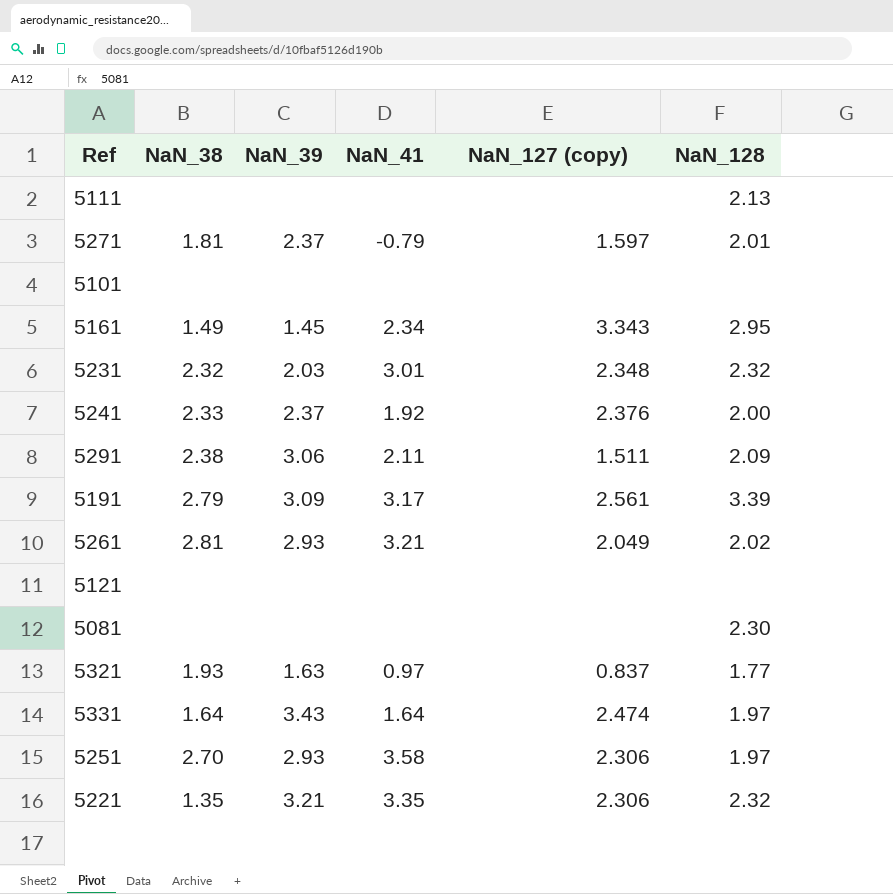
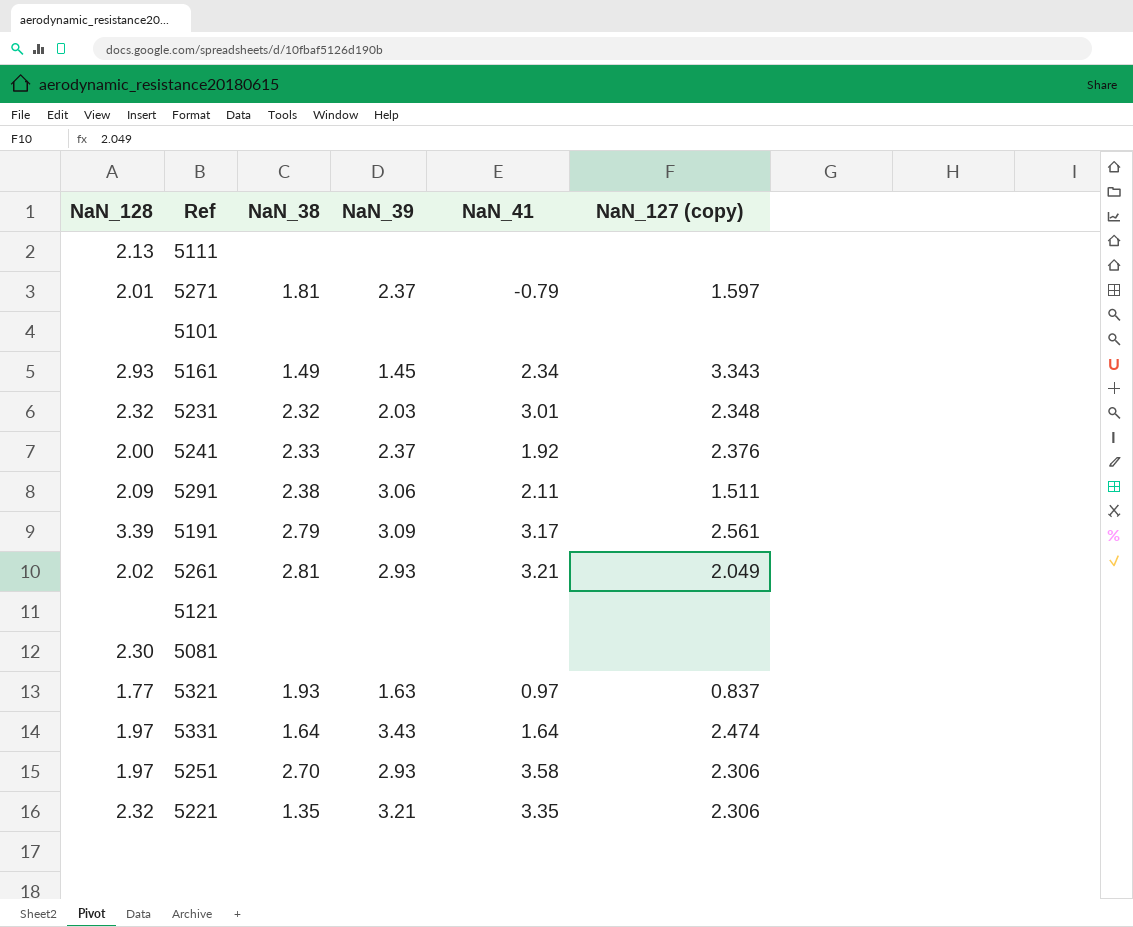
column NaN_128 | position: 6 -> 1
5161 | NaN_128: 2.95 -> 2.93

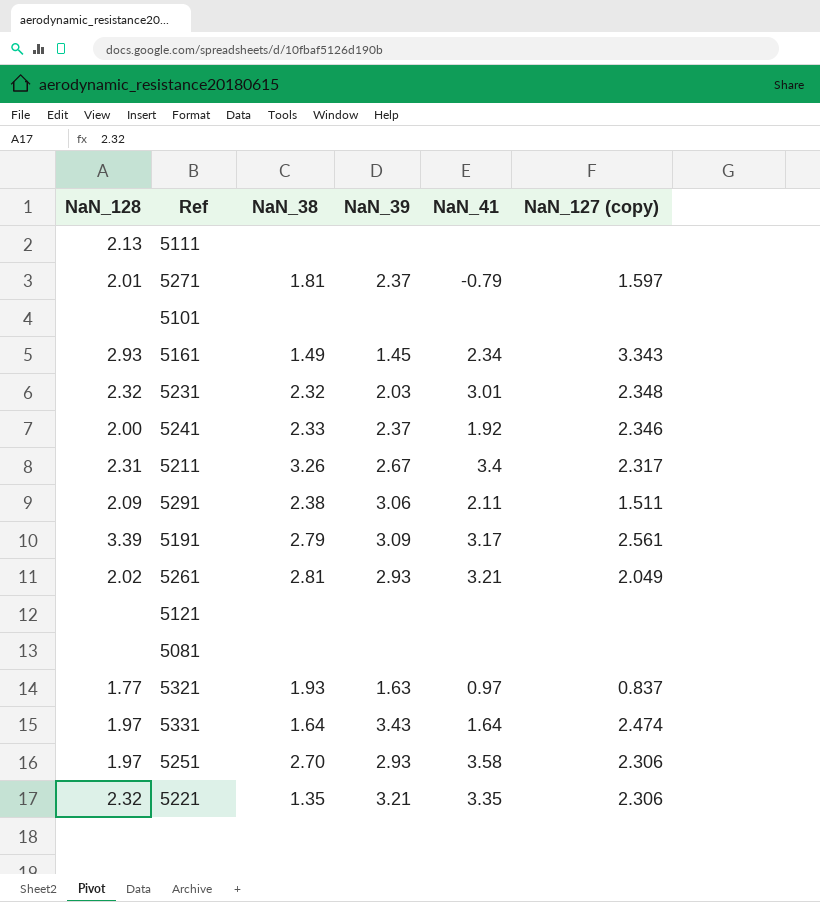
5241 | NaN_127 (copy): 2.376 -> 2.346
row 5211: none -> 2.31 | 3.26 | 2.67 | 3.4 | 2.317
5081 | NaN_128: 2.30 -> none

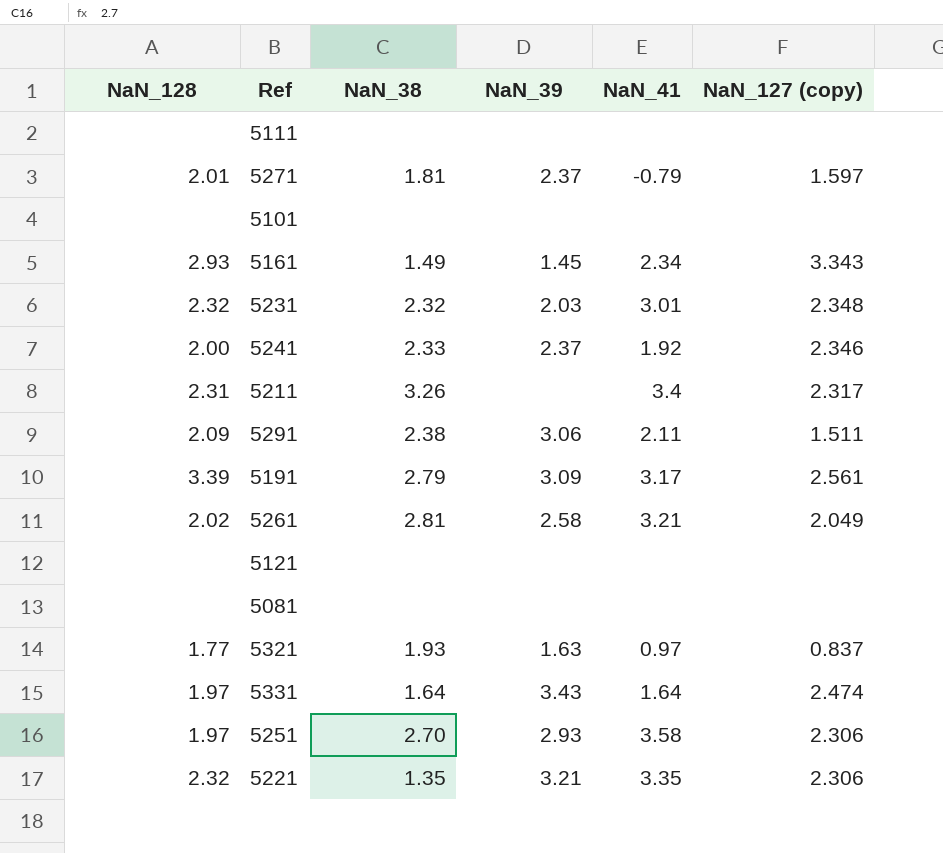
5111 | NaN_128: 2.13 -> none
5211 | NaN_39: 2.67 -> none
5261 | NaN_39: 2.93 -> 2.58

